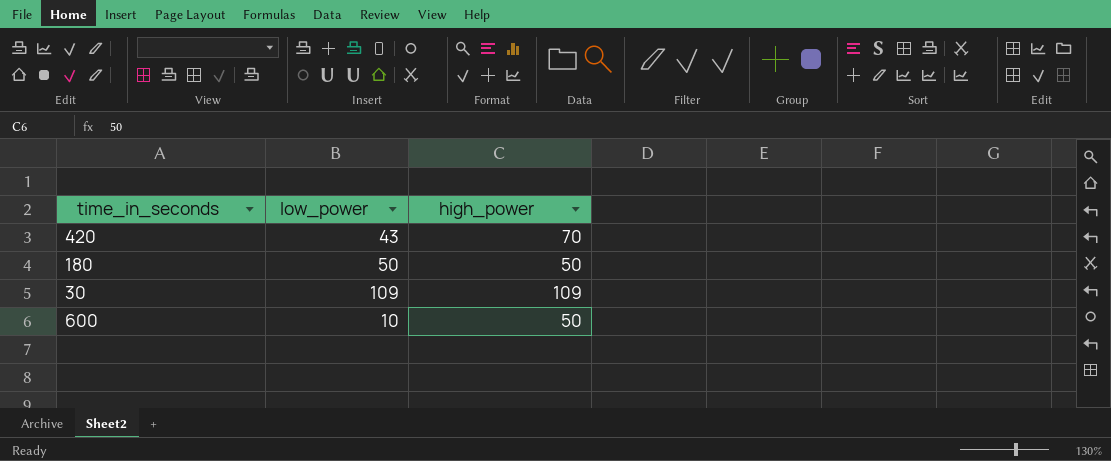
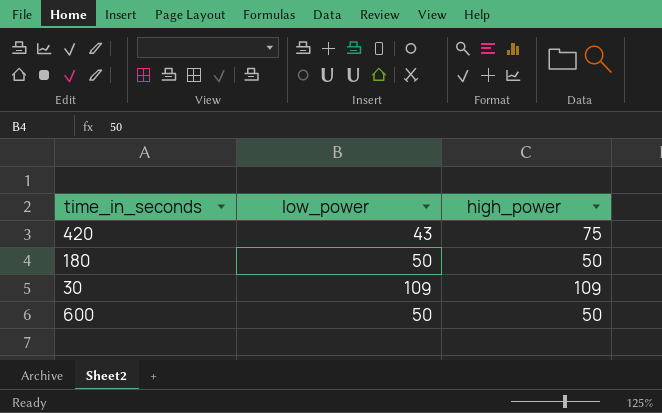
420 | high_power: 70 -> 75
600 | low_power: 10 -> 50

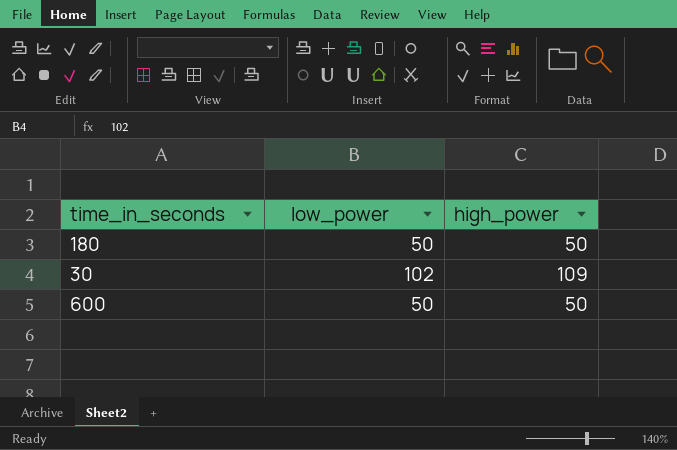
row 420: 43 | 75 -> none
30 | low_power: 109 -> 102

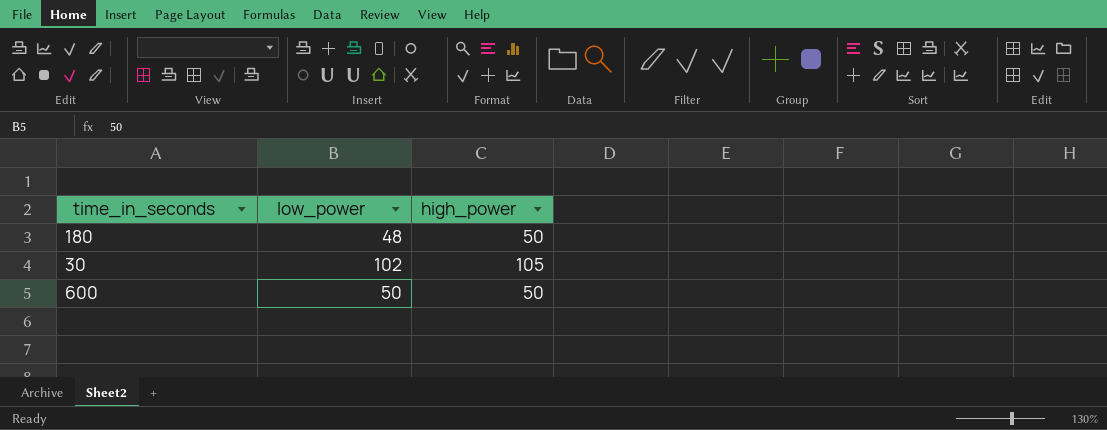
180 | low_power: 50 -> 48
30 | high_power: 109 -> 105

